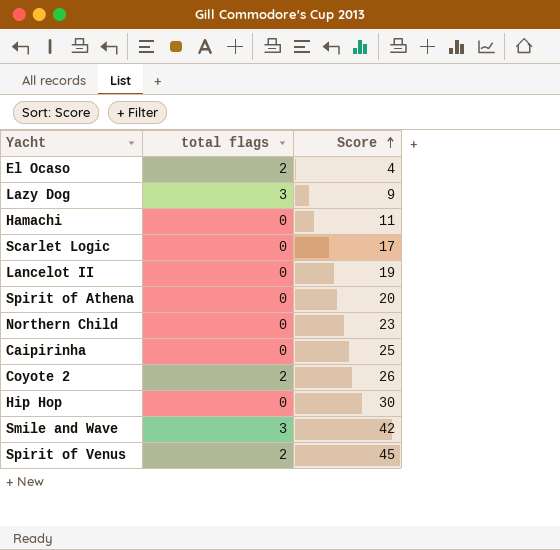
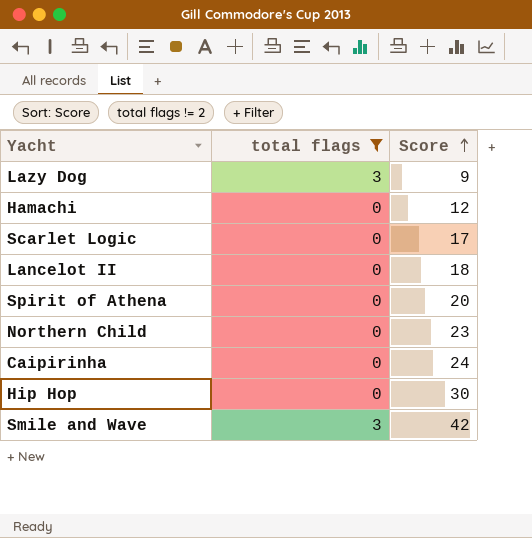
filter: none -> total flags != 2
Hamachi | Score: 11 -> 12
Lancelot II | Score: 19 -> 18
Caipirinha | Score: 25 -> 24

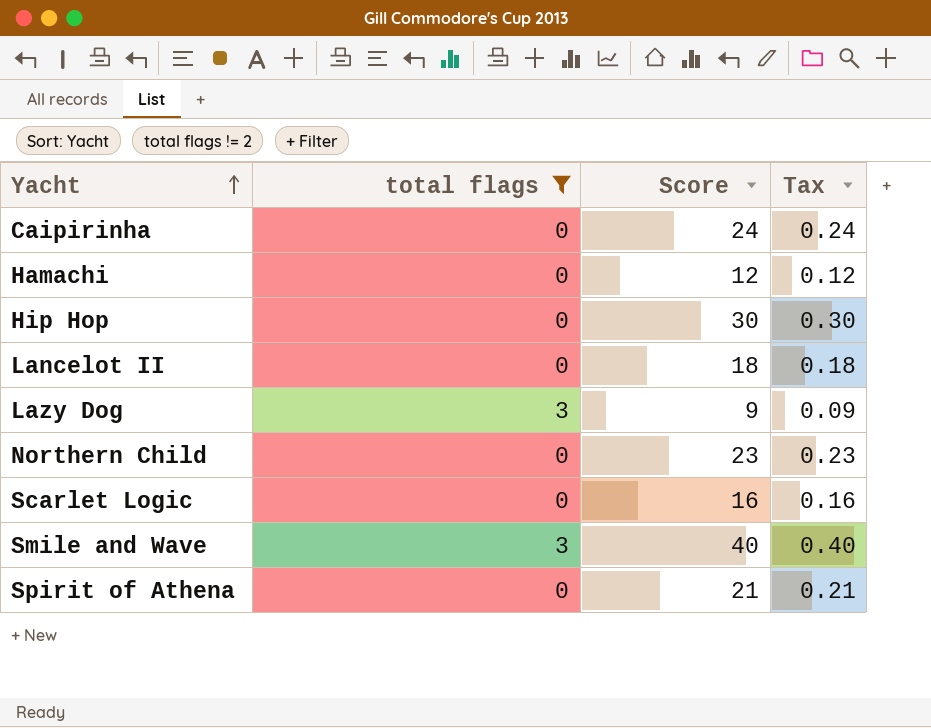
row order: Score ascending -> Yacht ascending
column Tax | formula: none -> [Score] * 0.01
Scarlet Logic | Score: 17 -> 16
Smile and Wave | Score: 42 -> 40
Spirit of Athena | Score: 20 -> 21

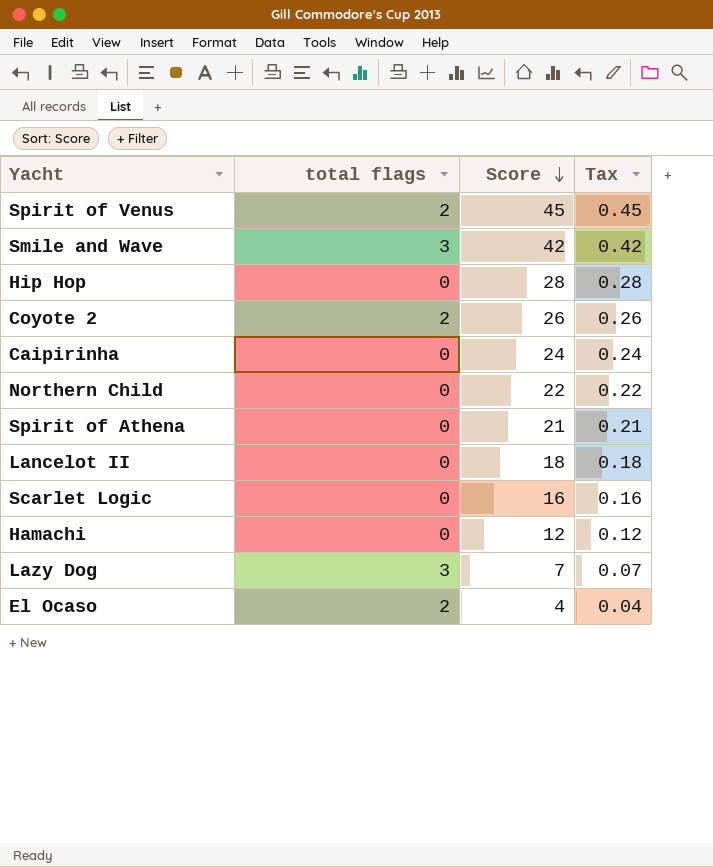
filter: total flags != 2 -> none
row order: Yacht ascending -> Score descending
Smile and Wave | Score: 40 -> 42
Smile and Wave | Tax: 0.40 -> 0.42
Hip Hop | Score: 30 -> 28
Hip Hop | Tax: 0.30 -> 0.28
Northern Child | Score: 23 -> 22
Northern Child | Tax: 0.23 -> 0.22
Lazy Dog | Score: 9 -> 7
Lazy Dog | Tax: 0.09 -> 0.07

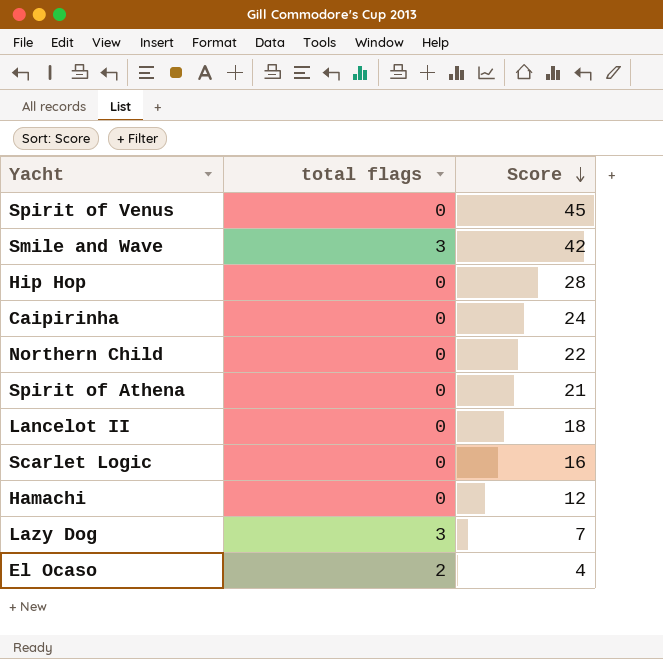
column Tax | formula: [Score] * 0.01 -> none
row Coyote 2: 2 | 26 | 0.26 -> none
Spirit of Venus | total flags: 2 -> 0

